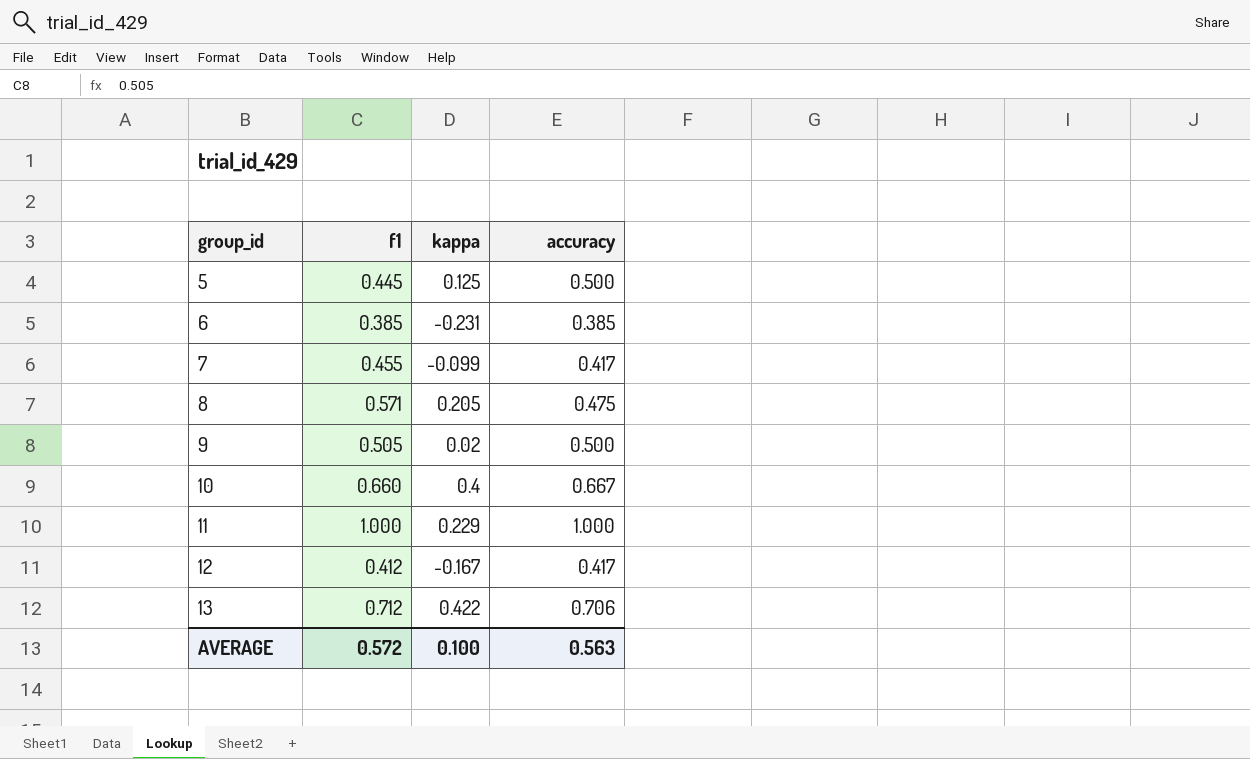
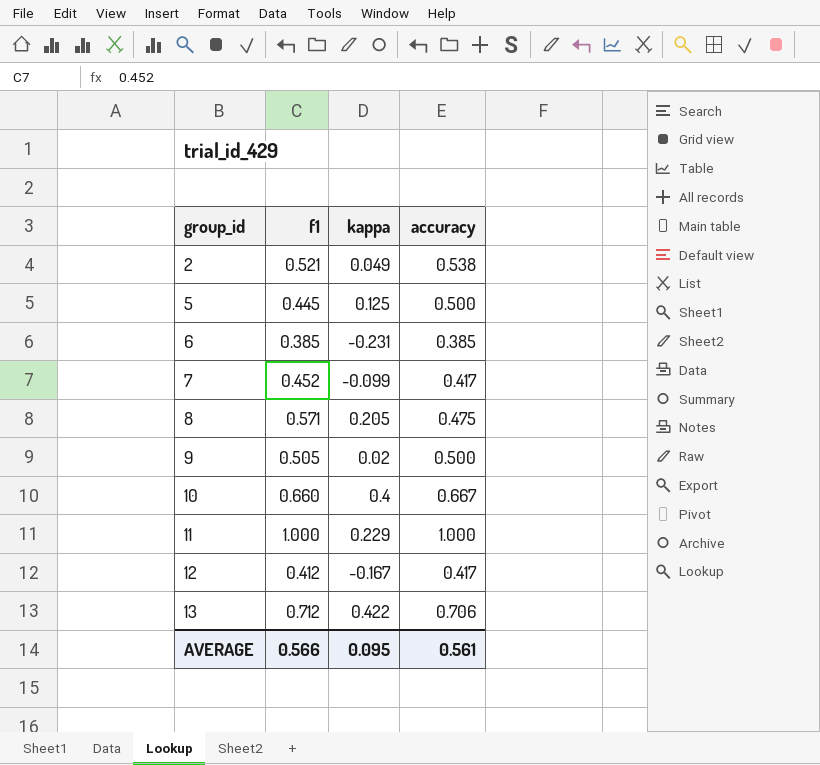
row 2: none -> 0.521 | 0.049 | 0.538
7 | f1: 0.455 -> 0.452
AVERAGE | f1: 0.572 -> 0.566
AVERAGE | kappa: 0.100 -> 0.095
AVERAGE | accuracy: 0.563 -> 0.561

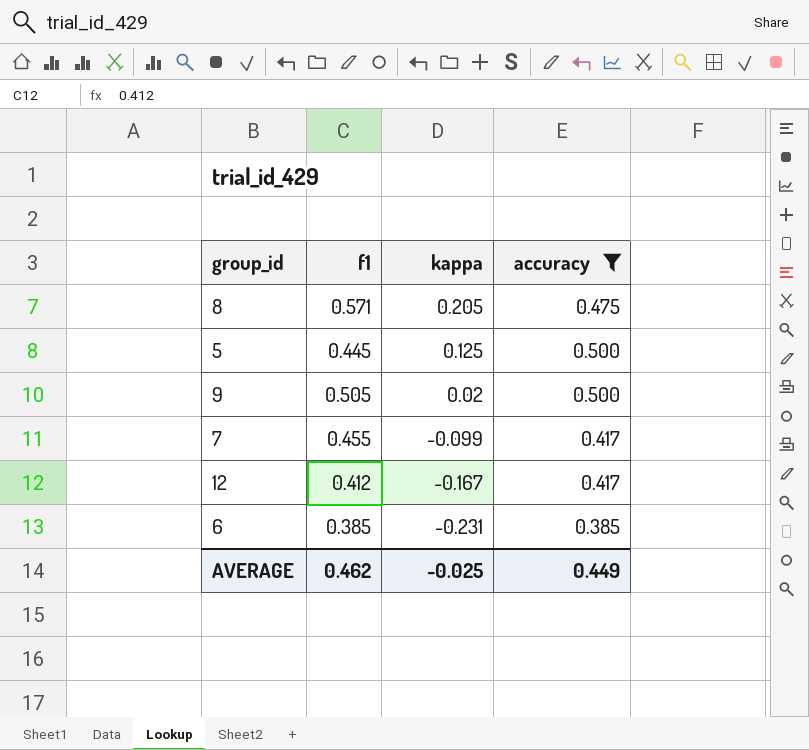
filter: none -> accuracy <= 0.500
row order: group_id ascending -> kappa descending
7 | f1: 0.452 -> 0.455
AVERAGE | f1: 0.566 -> 0.462
AVERAGE | kappa: 0.095 -> -0.025
AVERAGE | accuracy: 0.561 -> 0.449

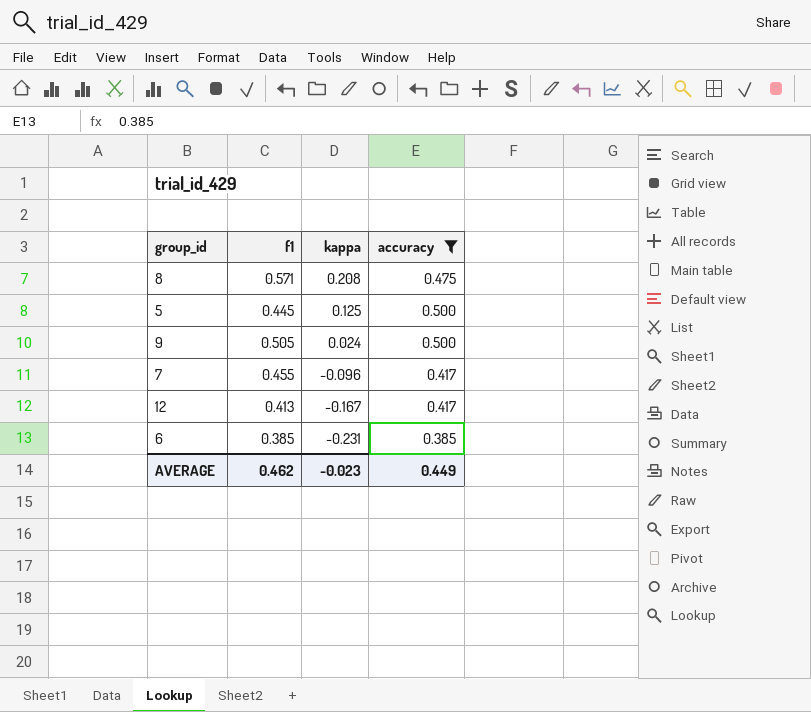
8 | kappa: 0.205 -> 0.208
9 | kappa: 0.02 -> 0.024
7 | kappa: -0.099 -> -0.096
12 | f1: 0.412 -> 0.413
AVERAGE | kappa: -0.025 -> -0.023

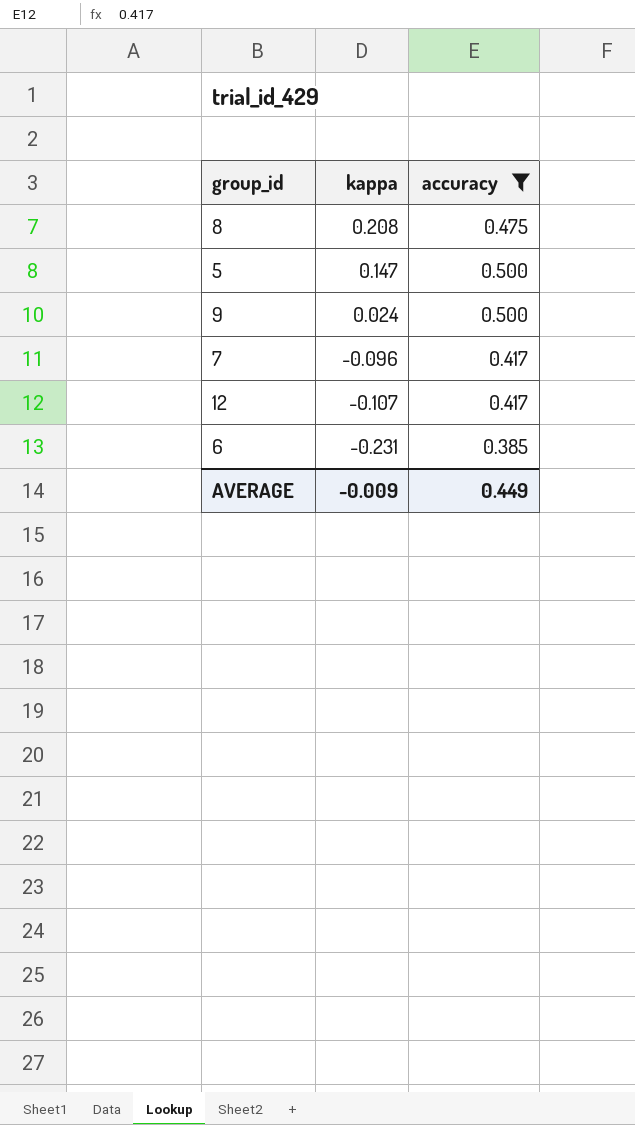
column f1 | position: 2 -> none
5 | kappa: 0.125 -> 0.147
12 | kappa: -0.167 -> -0.107
AVERAGE | kappa: -0.023 -> -0.009

